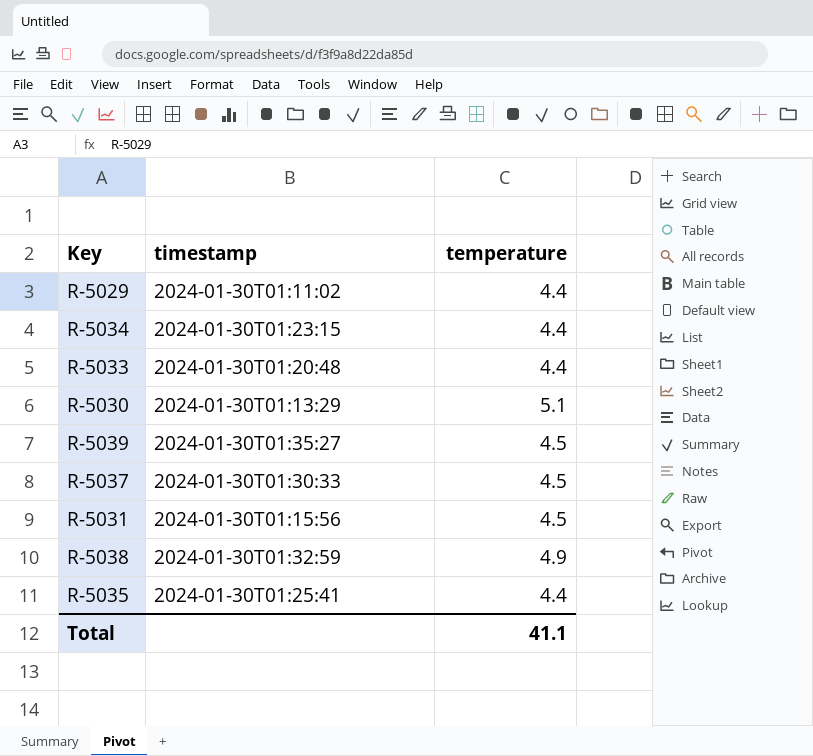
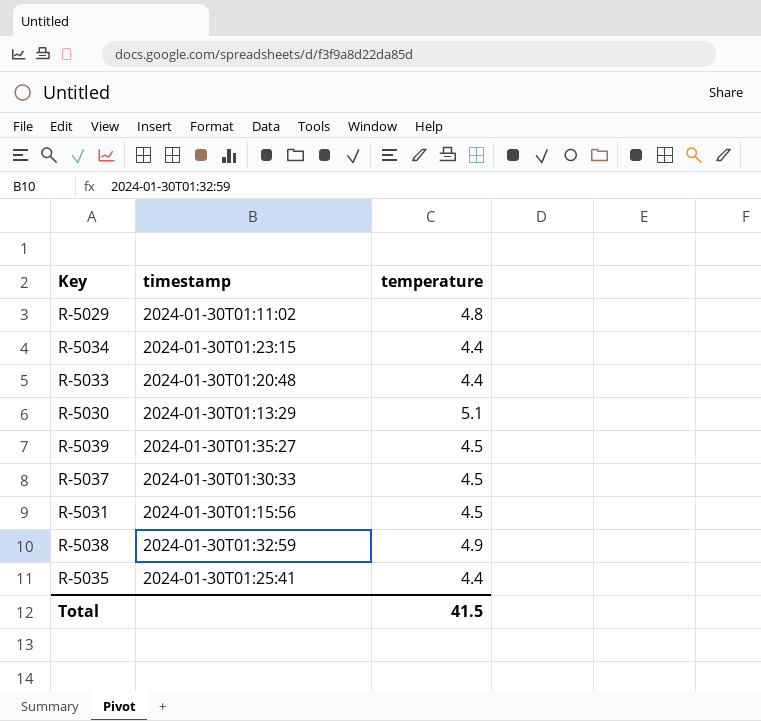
R-5029 | temperature: 4.4 -> 4.8
Total | temperature: 41.1 -> 41.5

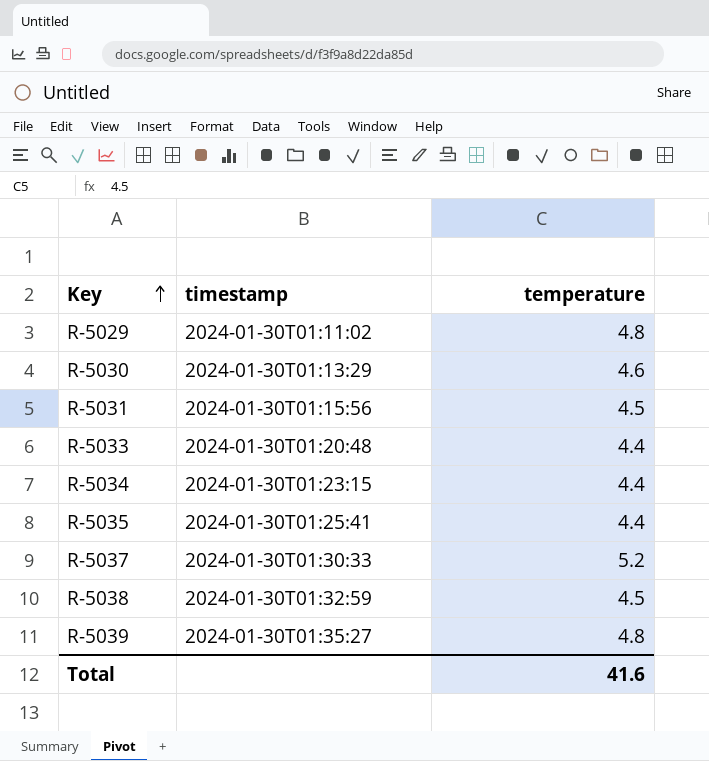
row order: none -> Key ascending
R-5030 | temperature: 5.1 -> 4.6
R-5037 | temperature: 4.5 -> 5.2
R-5038 | temperature: 4.9 -> 4.5
R-5039 | temperature: 4.5 -> 4.8
Total | temperature: 41.5 -> 41.6

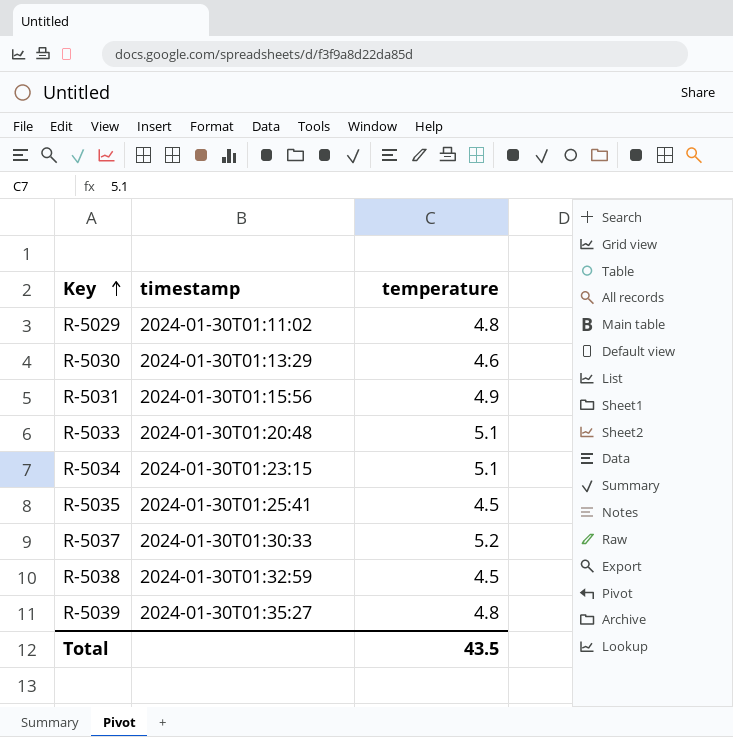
R-5031 | temperature: 4.5 -> 4.9
R-5033 | temperature: 4.4 -> 5.1
R-5034 | temperature: 4.4 -> 5.1
R-5035 | temperature: 4.4 -> 4.5
Total | temperature: 41.6 -> 43.5

